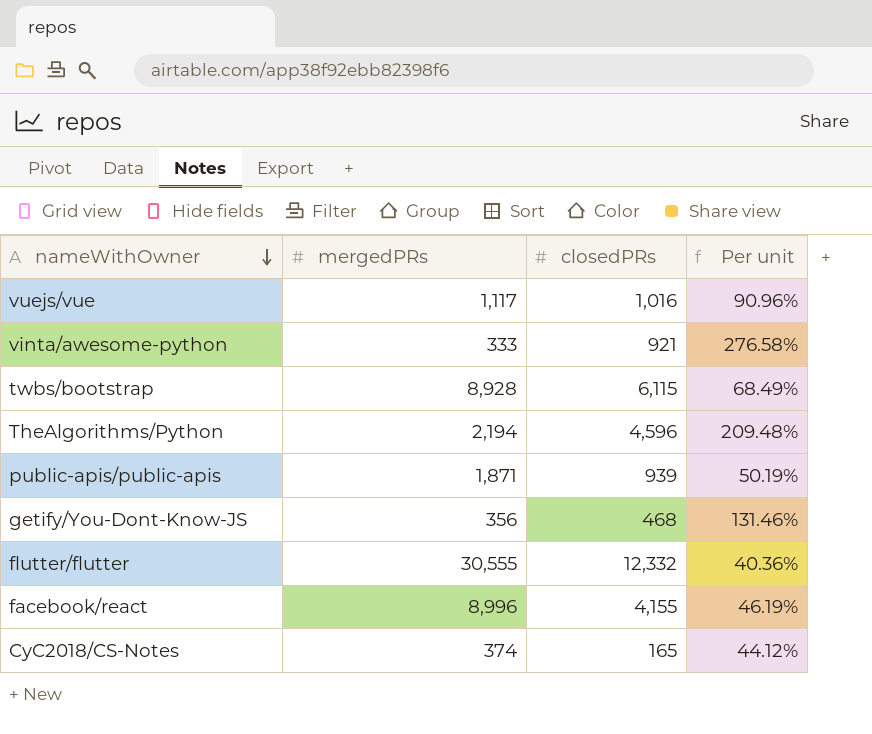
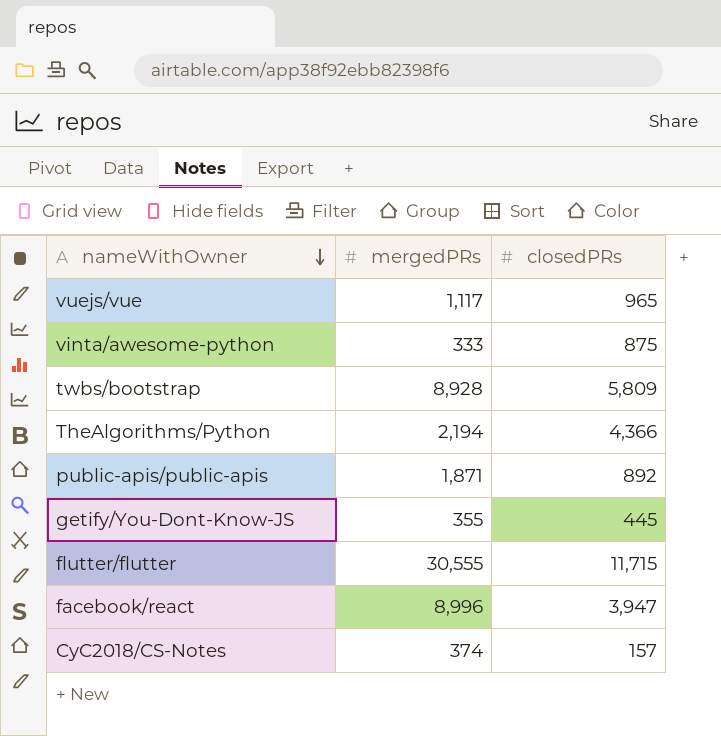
column Per unit | formula: [closedPRs] / [mergedPRs] -> none
vuejs/vue | closedPRs: 1,016 -> 965
vinta/awesome-python | closedPRs: 921 -> 875
twbs/bootstrap | closedPRs: 6,115 -> 5,809
TheAlgorithms/Python | closedPRs: 4,596 -> 4,366
public-apis/public-apis | closedPRs: 939 -> 892
getify/You-Dont-Know-JS | mergedPRs: 356 -> 355
getify/You-Dont-Know-JS | closedPRs: 468 -> 445
flutter/flutter | closedPRs: 12,332 -> 11,715
facebook/react | closedPRs: 4,155 -> 3,947
CyC2018/CS-Notes | closedPRs: 165 -> 157

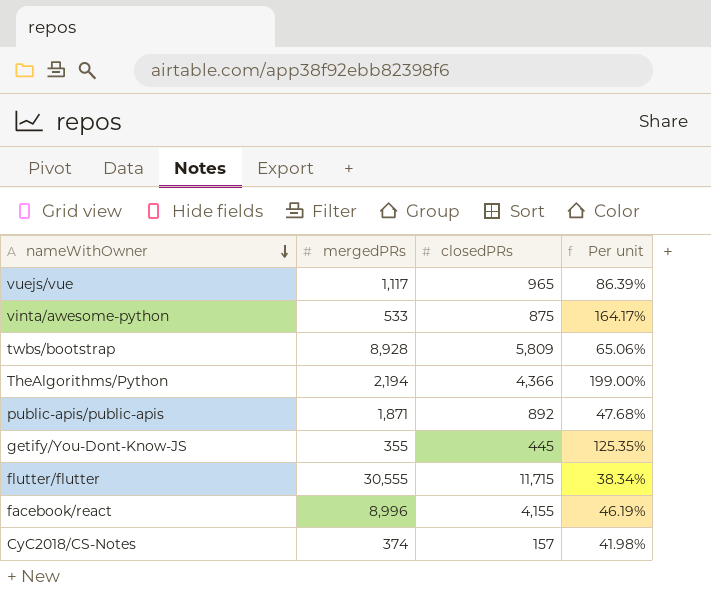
column Per unit | formula: none -> [closedPRs] / [mergedPRs]
vinta/awesome-python | mergedPRs: 333 -> 533
facebook/react | closedPRs: 3,947 -> 4,155

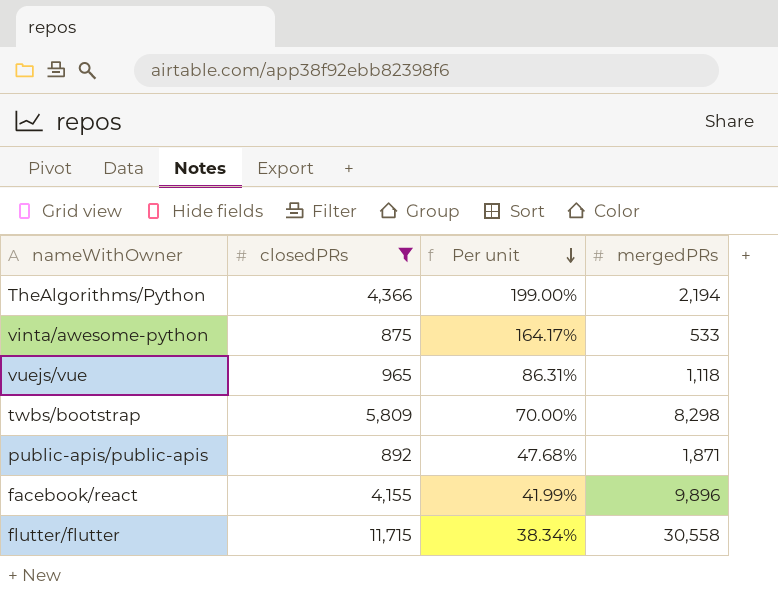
filter: none -> closedPRs >= 875
row order: nameWithOwner descending -> Per unit descending
column mergedPRs | position: 2 -> 4
vuejs/vue | Per unit: 86.39% -> 86.31%
vuejs/vue | mergedPRs: 1,117 -> 1,118
twbs/bootstrap | Per unit: 65.06% -> 70.00%
twbs/bootstrap | mergedPRs: 8,928 -> 8,298
facebook/react | Per unit: 46.19% -> 41.99%
facebook/react | mergedPRs: 8,996 -> 9,896
flutter/flutter | mergedPRs: 30,555 -> 30,558

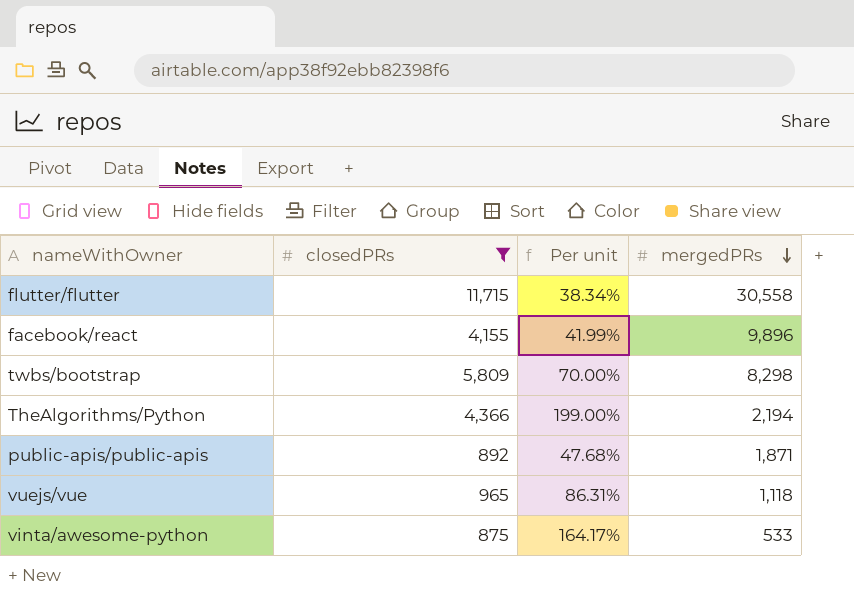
row order: Per unit descending -> mergedPRs descending

